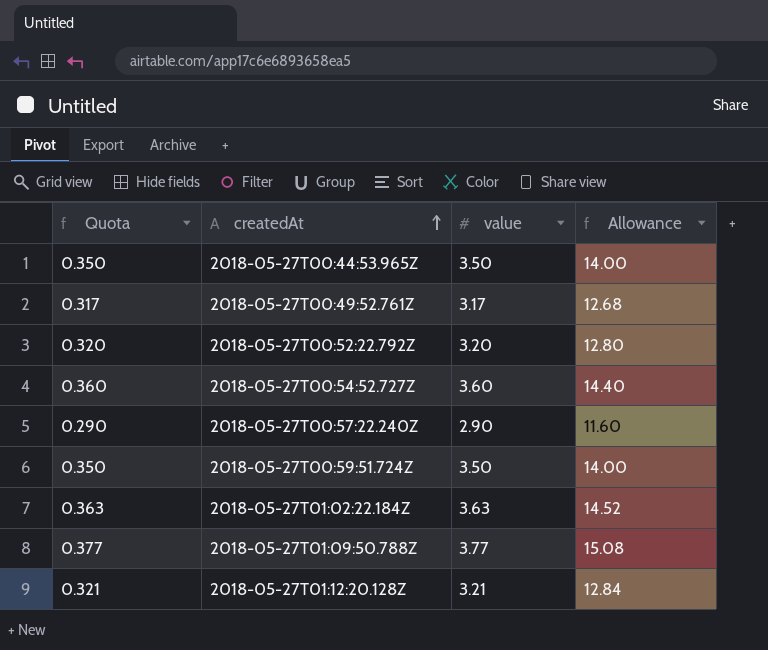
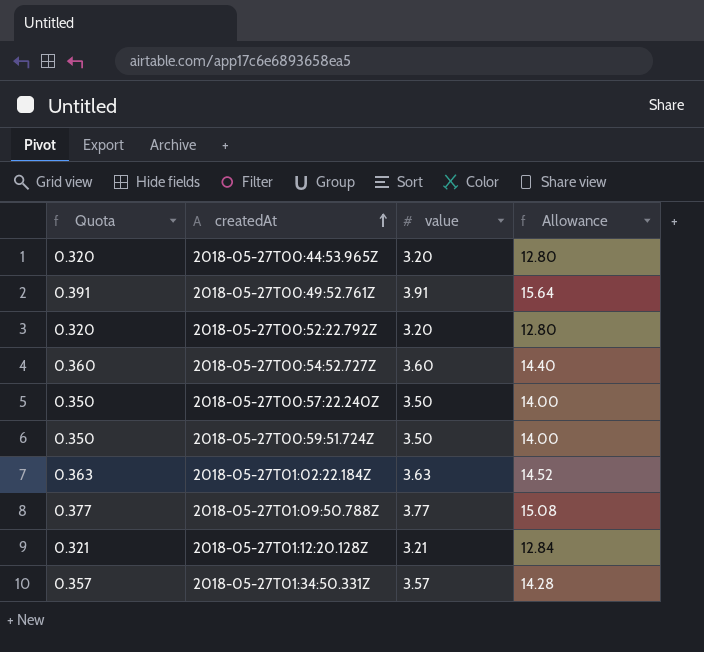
2018-05-27T00:44:53.965Z | Quota: 0.350 -> 0.320
2018-05-27T00:44:53.965Z | value: 3.50 -> 3.20
2018-05-27T00:44:53.965Z | Allowance: 14.00 -> 12.80
2018-05-27T00:49:52.761Z | Quota: 0.317 -> 0.391
2018-05-27T00:49:52.761Z | value: 3.17 -> 3.91
2018-05-27T00:49:52.761Z | Allowance: 12.68 -> 15.64
2018-05-27T00:57:22.240Z | Quota: 0.290 -> 0.350
2018-05-27T00:57:22.240Z | value: 2.90 -> 3.50
2018-05-27T00:57:22.240Z | Allowance: 11.60 -> 14.00
row 2018-05-27T01:34:50.331Z: none -> 0.357 | 3.57 | 14.28

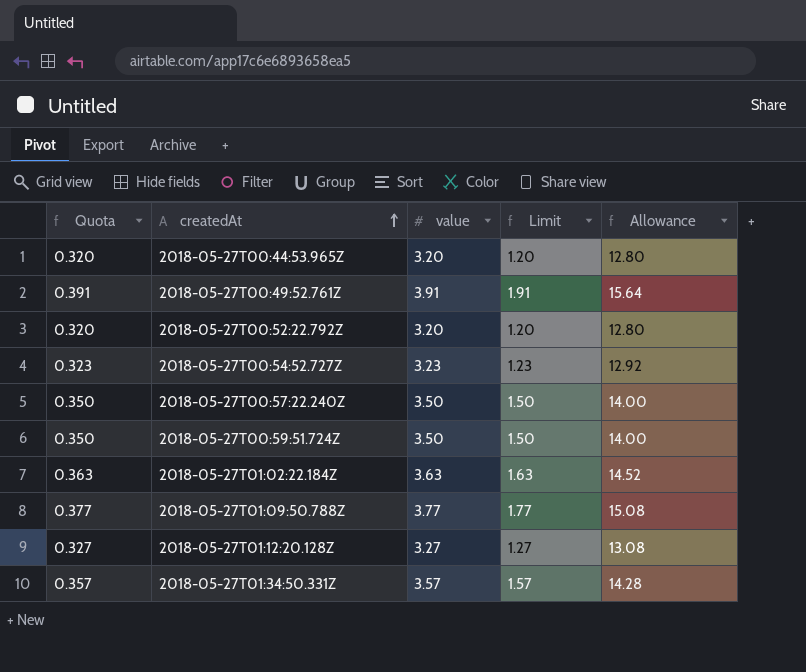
column Limit | formula: none -> [value] - 2
2018-05-27T00:54:52.727Z | Quota: 0.360 -> 0.323
2018-05-27T00:54:52.727Z | value: 3.60 -> 3.23
2018-05-27T00:54:52.727Z | Allowance: 14.40 -> 12.92
2018-05-27T01:12:20.128Z | Quota: 0.321 -> 0.327
2018-05-27T01:12:20.128Z | value: 3.21 -> 3.27
2018-05-27T01:12:20.128Z | Allowance: 12.84 -> 13.08

